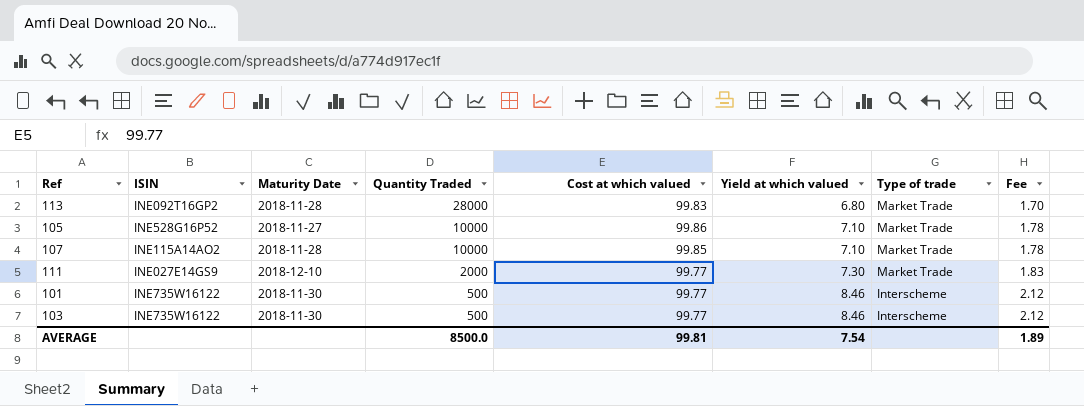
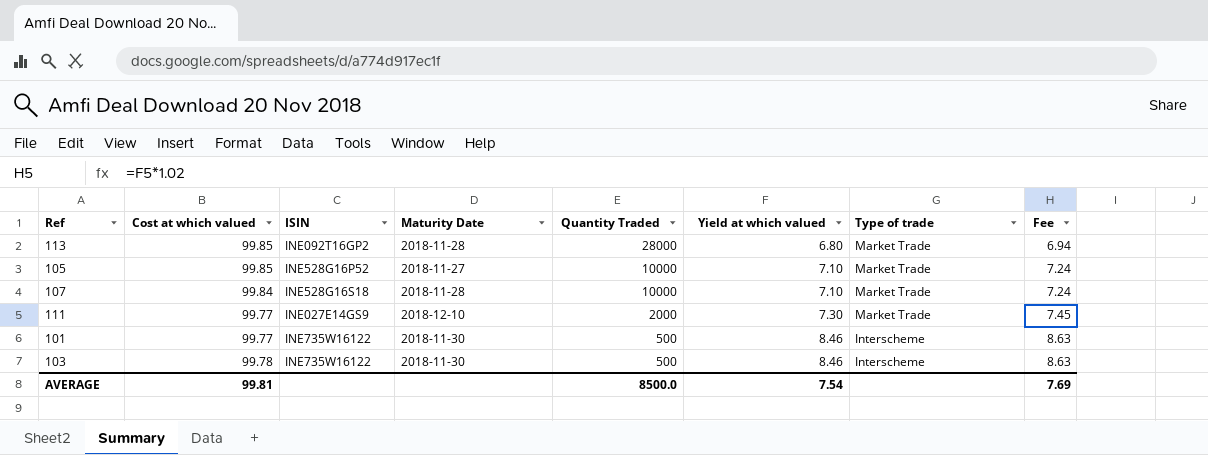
column Cost at which valued | position: 5 -> 2
column Fee | formula: [Yield at which valued] * 0.25 -> [Yield at which valued] * 1.02
113 | Cost at which valued: 99.83 -> 99.85
105 | Cost at which valued: 99.86 -> 99.85
107 | Cost at which valued: 99.85 -> 99.84
107 | ISIN: INE115A14AO2 -> INE528G16S18
103 | Cost at which valued: 99.77 -> 99.78
AVERAGE | Fee: 1.89 -> 7.69

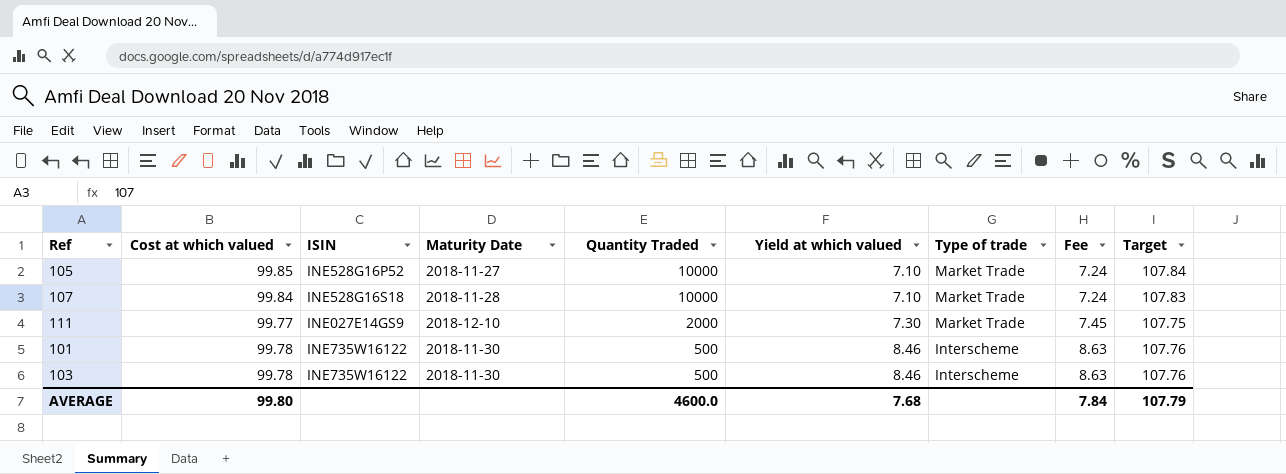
column Target | formula: none -> [Cost at which valued] * 1.08
row 113: 99.85 | INE092T16GP2 | 2018-11-28 | 28000 | 6.80 | Market Trade | 6.94 -> none
101 | Cost at which valued: 99.77 -> 99.78
AVERAGE | Cost at which valued: 99.81 -> 99.80
AVERAGE | Quantity Traded: 8500.0 -> 4600.0
AVERAGE | Yield at which valued: 7.54 -> 7.68
AVERAGE | Fee: 7.69 -> 7.84

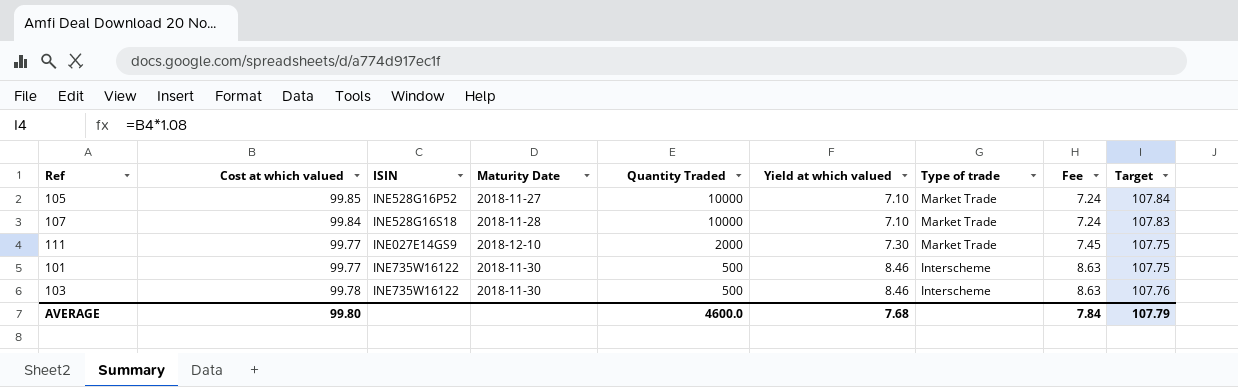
101 | Cost at which valued: 99.78 -> 99.77
101 | Target: 107.76 -> 107.75

